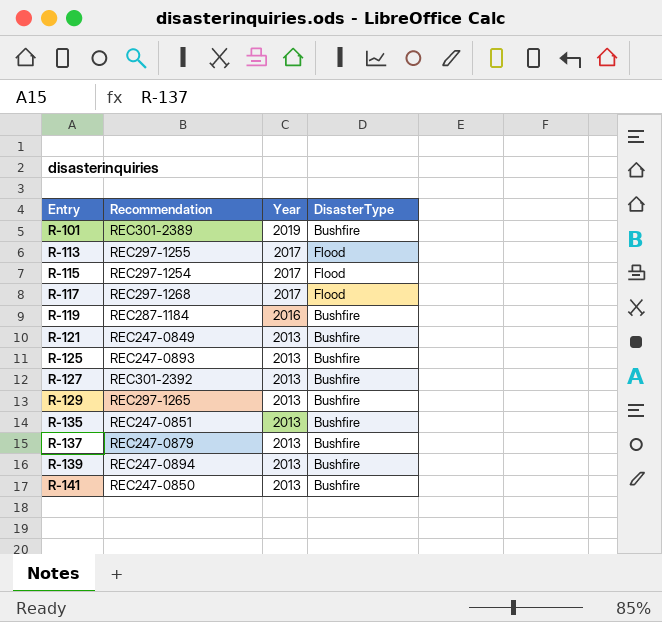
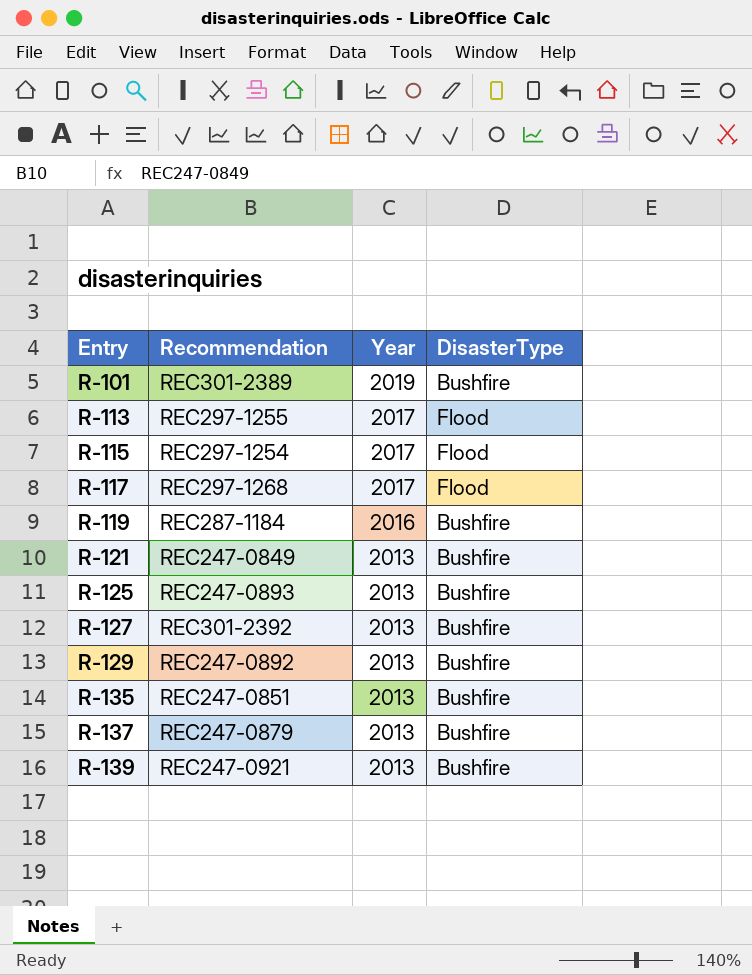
row R-141: REC247-0850 | 2013 | Bushfire -> none
R-129 | Recommendation: REC297-1265 -> REC247-0892
R-139 | Recommendation: REC247-0894 -> REC247-0921

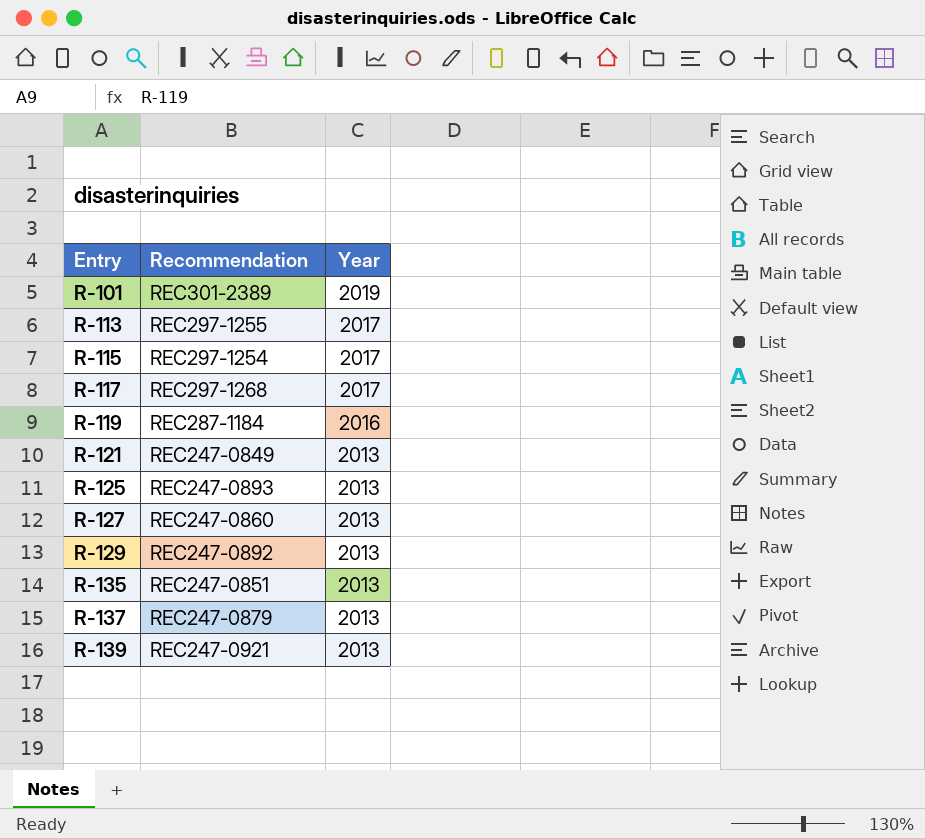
column DisasterType | position: 4 -> none
R-127 | Recommendation: REC301-2392 -> REC247-0860

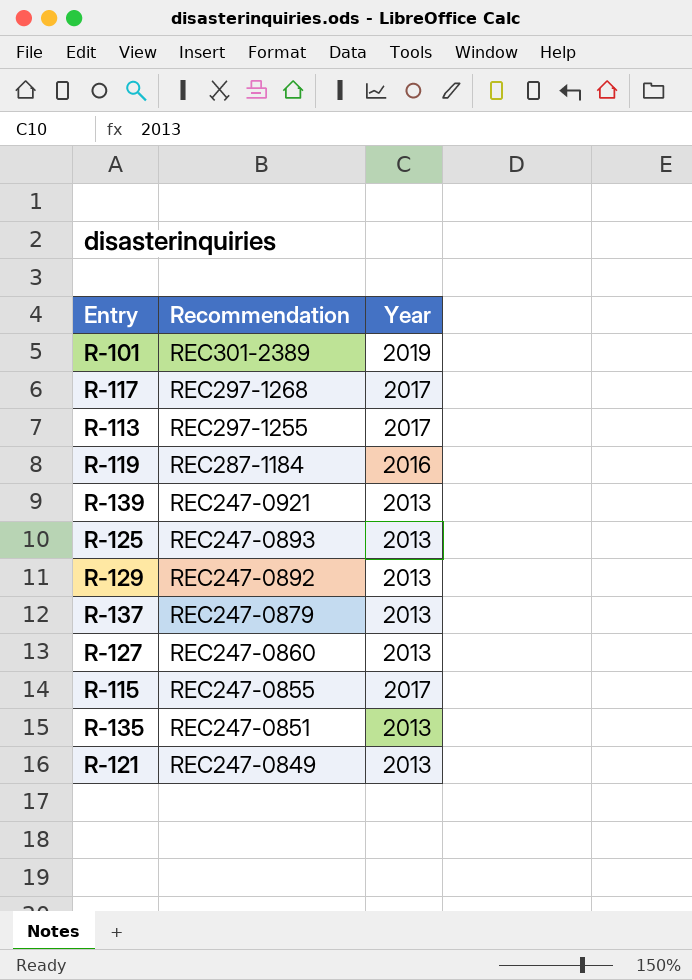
row order: Entry ascending -> Recommendation descending
R-115 | Recommendation: REC297-1254 -> REC247-0855

